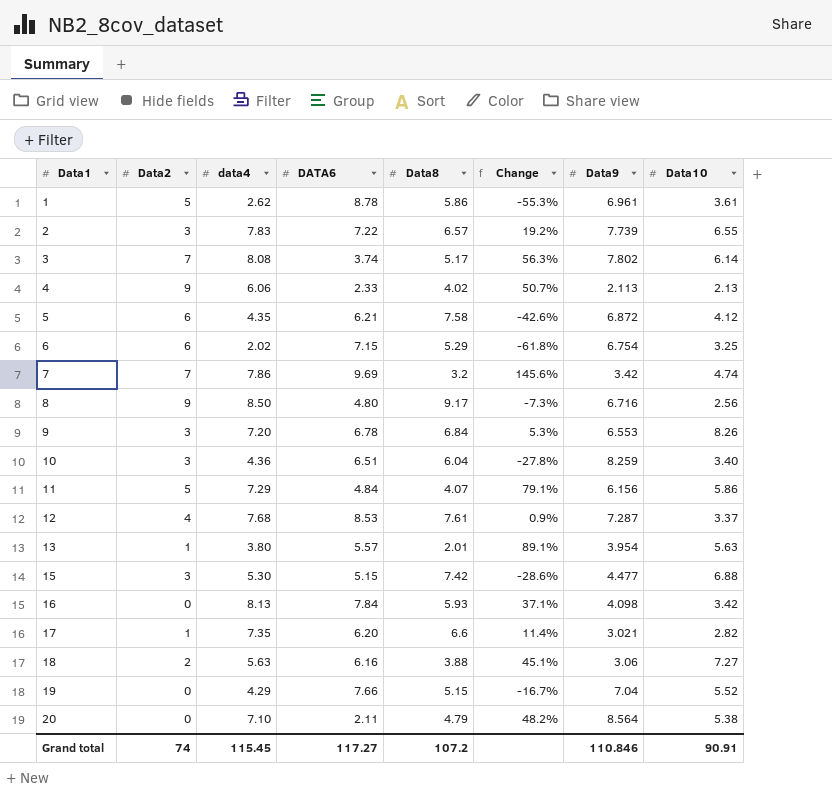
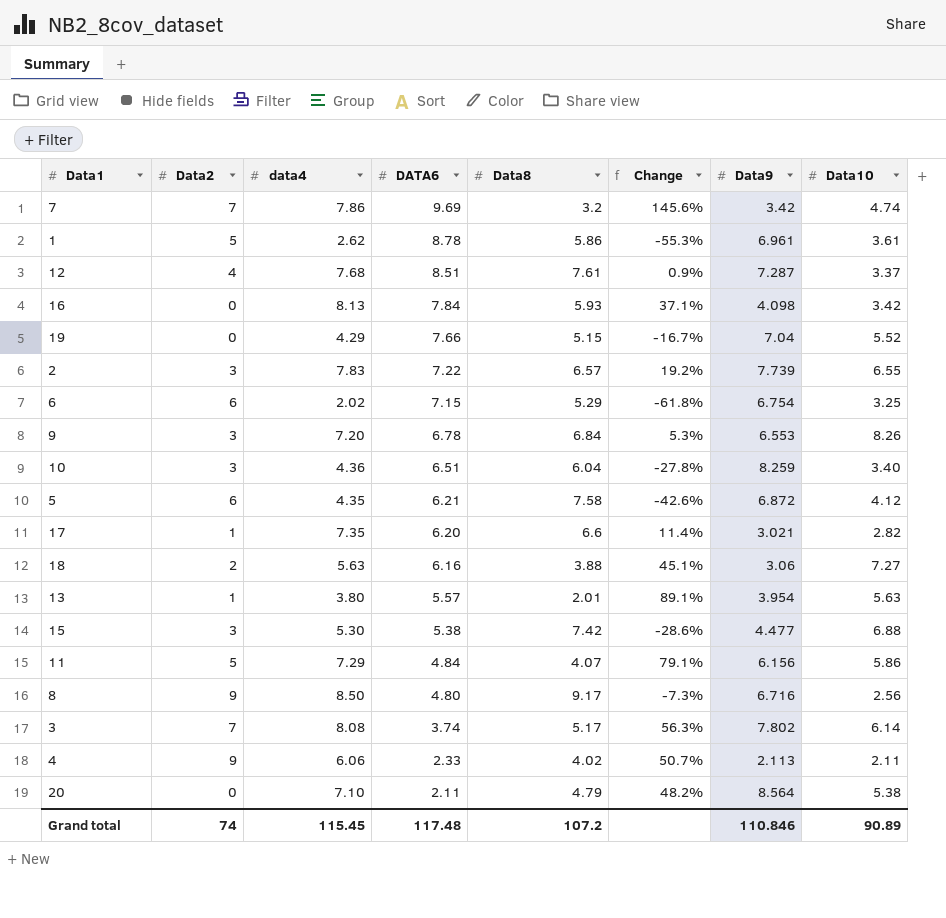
row order: Data1 ascending -> DATA6 descending
12 | DATA6: 8.53 -> 8.51
15 | DATA6: 5.15 -> 5.38
4 | Data10: 2.13 -> 2.11
Grand total | DATA6: 117.27 -> 117.48
Grand total | Data10: 90.91 -> 90.89

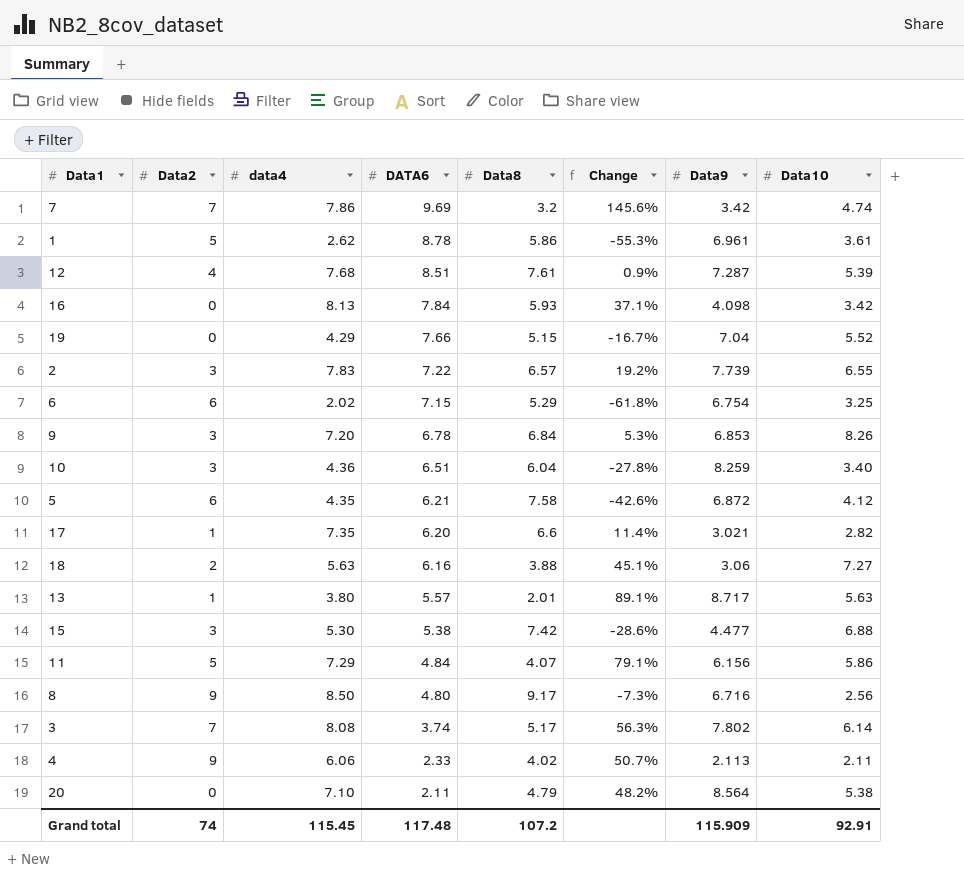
12 | Data10: 3.37 -> 5.39
9 | Data9: 6.553 -> 6.853
13 | Data9: 3.954 -> 8.717
Grand total | Data9: 110.846 -> 115.909
Grand total | Data10: 90.89 -> 92.91

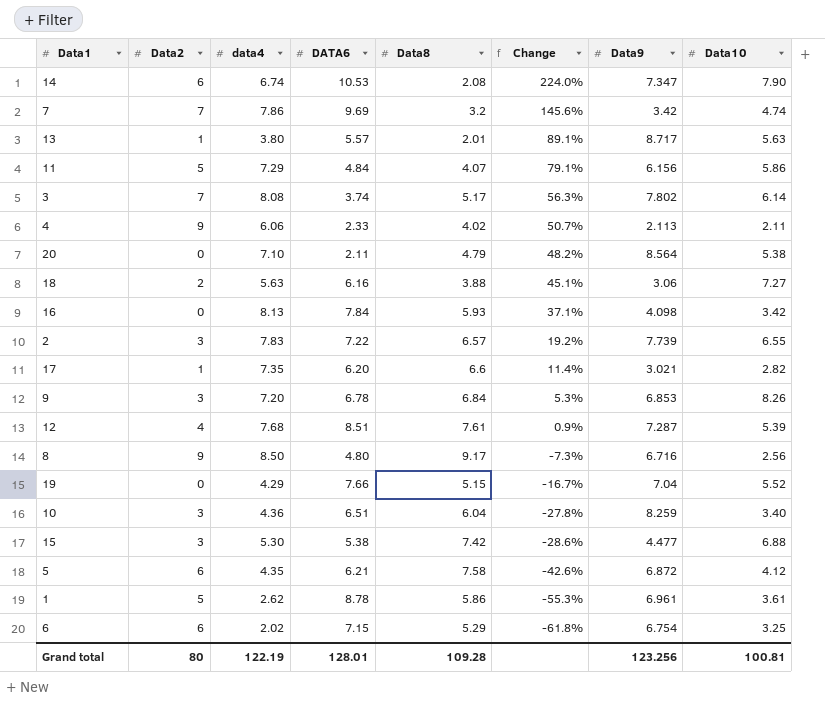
row order: DATA6 descending -> Change descending
row 14: none -> 6 | 6.74 | 10.53 | 2.08 | 224.0% | 7.347 | 7.90
Grand total | Data2: 74 -> 80
Grand total | data4: 115.45 -> 122.19
Grand total | DATA6: 117.48 -> 128.01
Grand total | Data8: 107.2 -> 109.28
Grand total | Data9: 115.909 -> 123.256
Grand total | Data10: 92.91 -> 100.81

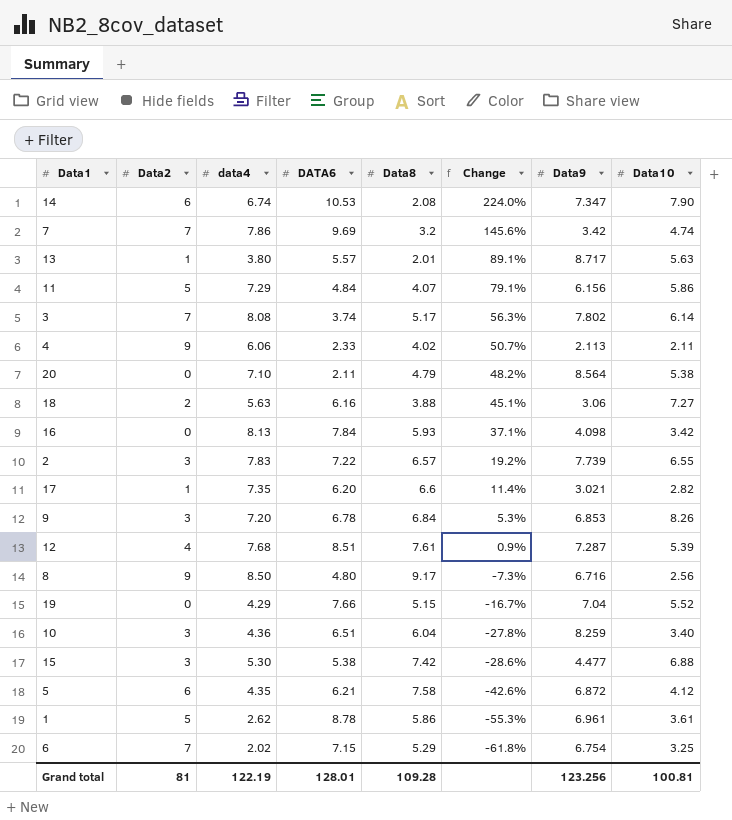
6 | Data2: 6 -> 7
Grand total | Data2: 80 -> 81

